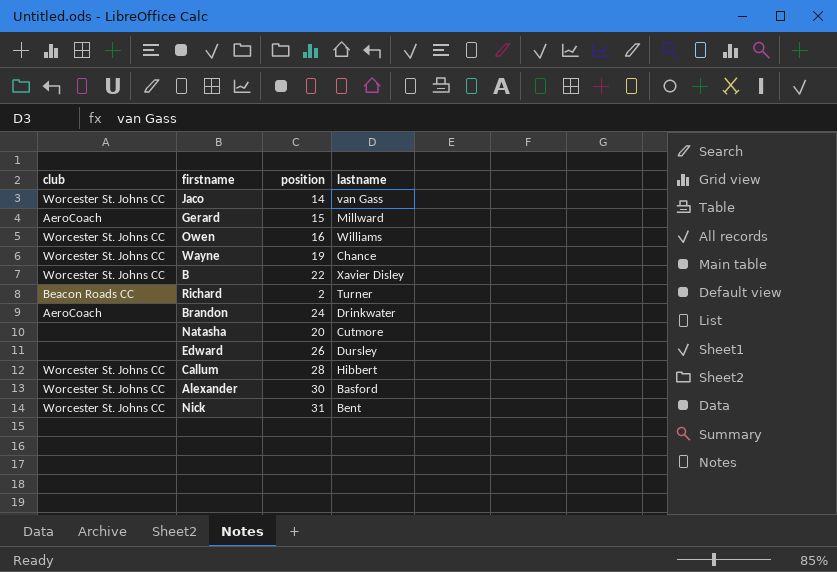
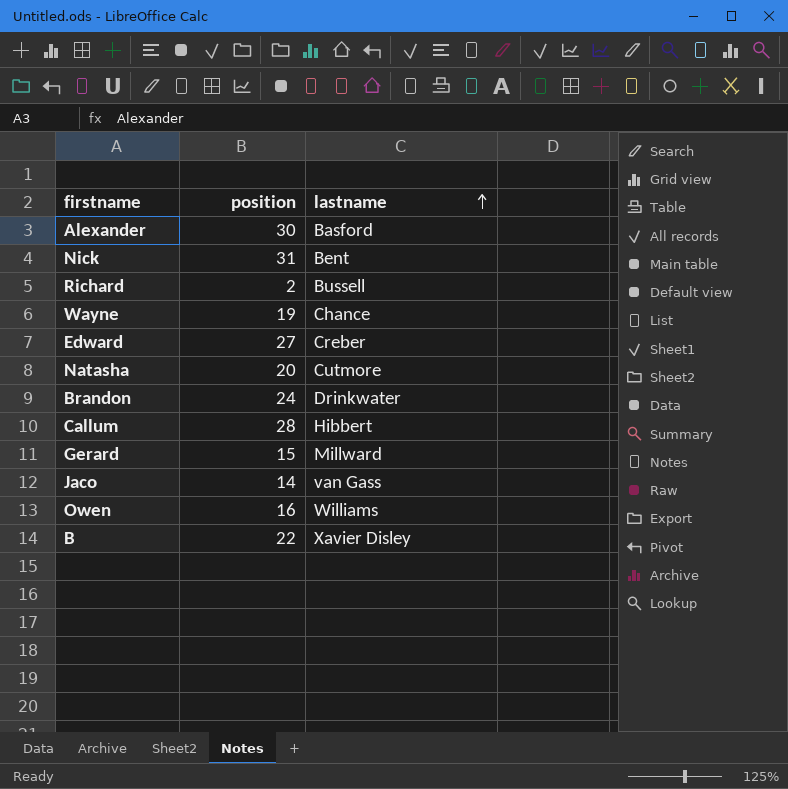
row order: none -> lastname ascending
column club | position: 1 -> none
Richard | lastname: Turner -> Bussell
Edward | position: 26 -> 27
Edward | lastname: Dursley -> Creber

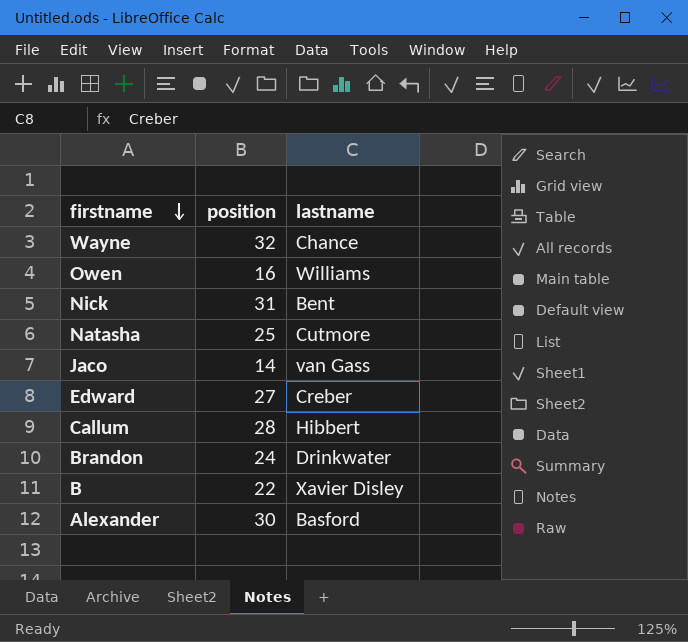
row order: lastname ascending -> firstname descending
row Richard: 2 | Bussell -> none
row Gerard: 15 | Millward -> none
Wayne | position: 19 -> 32
Natasha | position: 20 -> 25

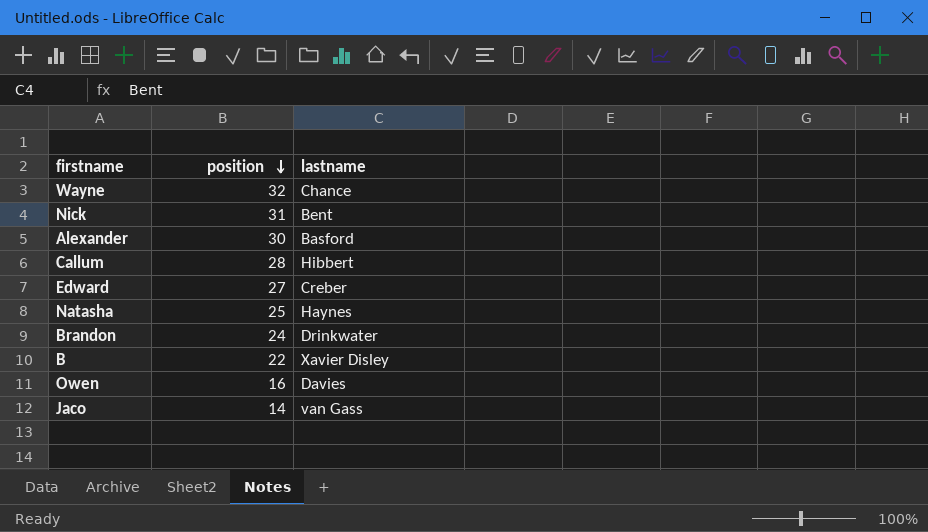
row order: firstname descending -> position descending
Natasha | lastname: Cutmore -> Haynes
Owen | lastname: Williams -> Davies

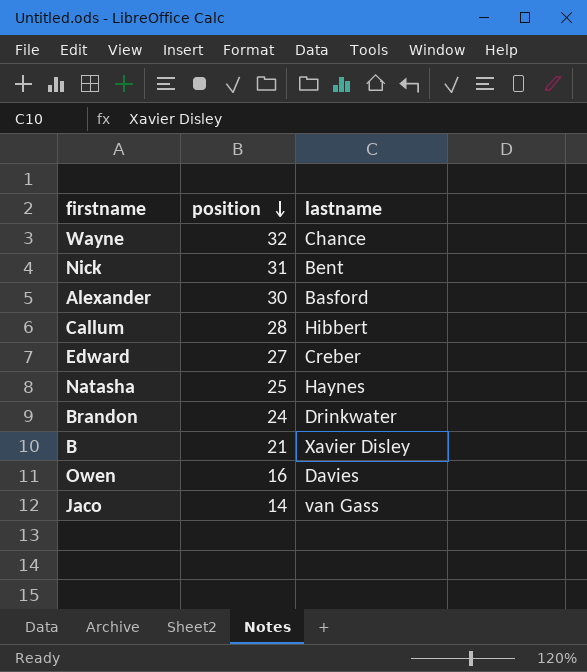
B | position: 22 -> 21

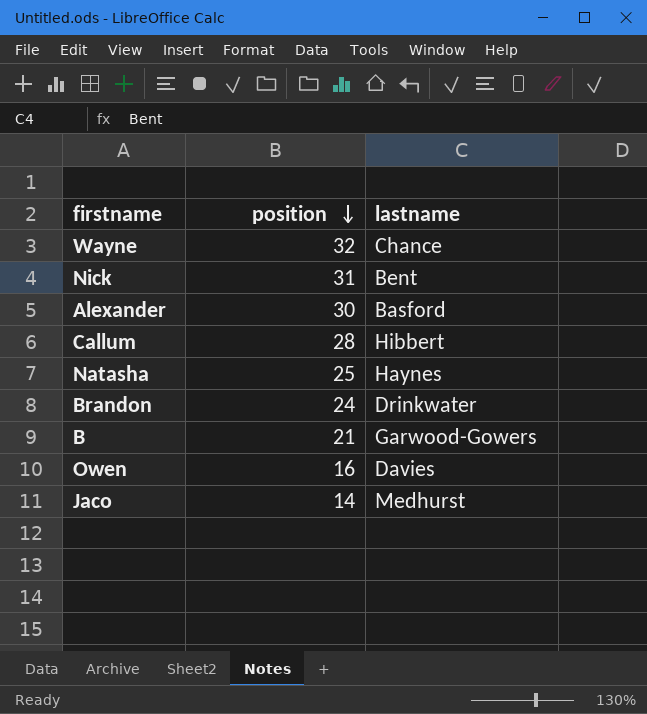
row Edward: 27 | Creber -> none
B | lastname: Xavier Disley -> Garwood-Gowers
Jaco | lastname: van Gass -> Medhurst

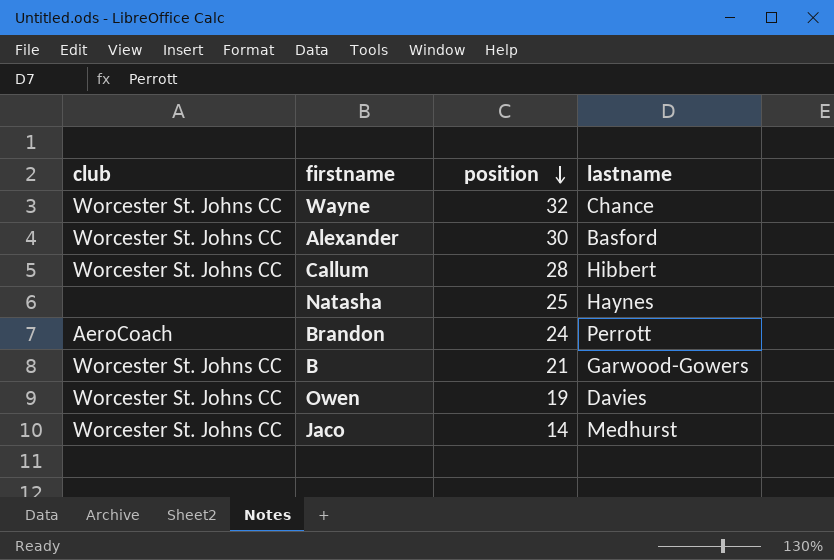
column club | position: none -> 1
row Nick: 31 | Bent -> none
Brandon | lastname: Drinkwater -> Perrott
Owen | position: 16 -> 19

